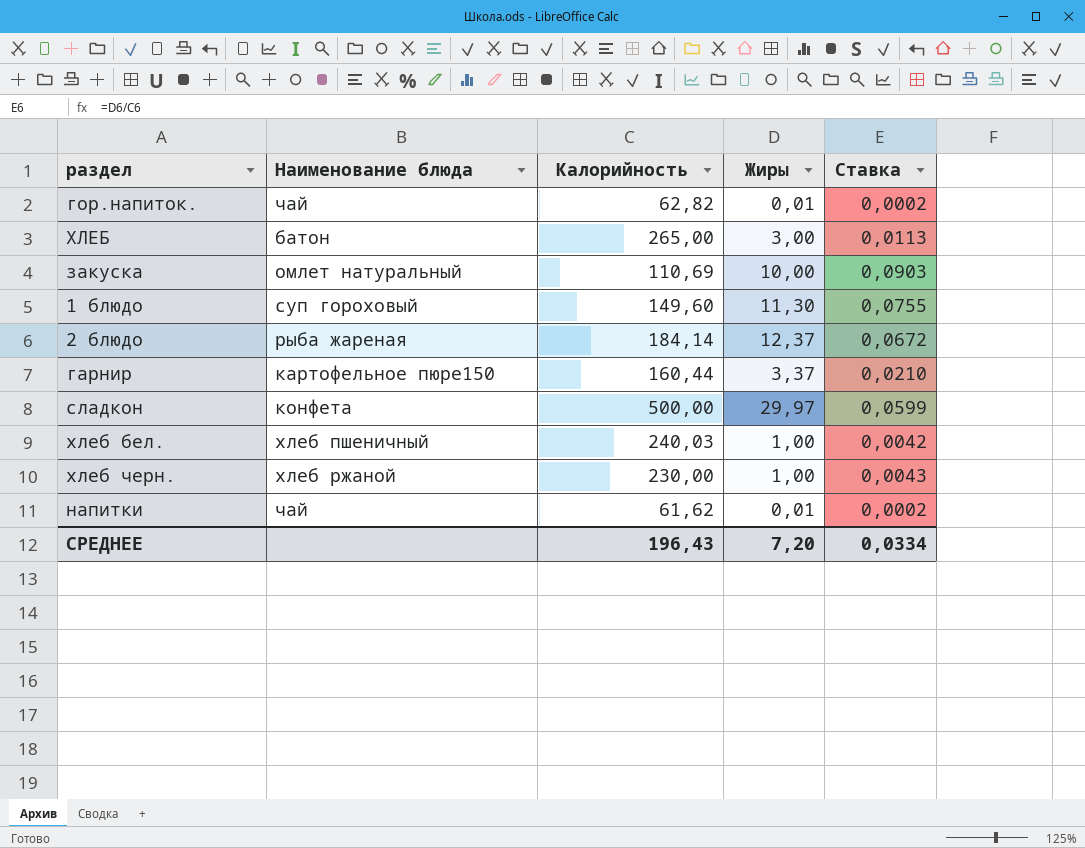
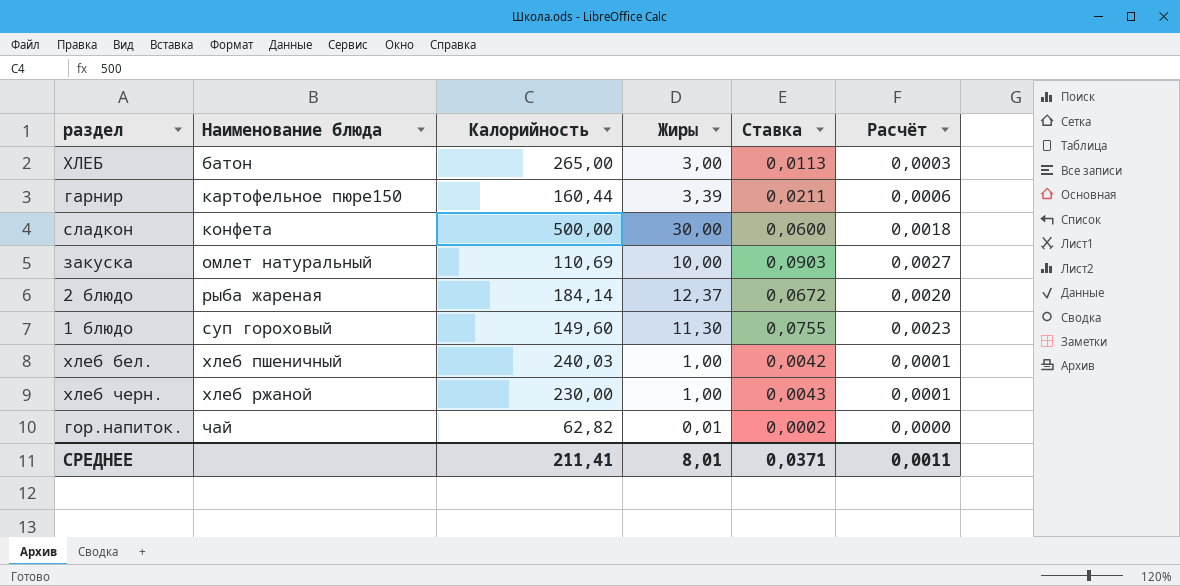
row order: none -> Наименование блюда ascending
column Расчёт | formula: none -> [Ставка] * 0,03
row напитки: чай | 61,62 | 0,01 | 0,0002 -> none
гарнир | Жиры: 3,37 -> 3,39
гарнир | Ставка: 0,0210 -> 0,0211
сладкон | Жиры: 29,97 -> 30,00
сладкон | Ставка: 0,0599 -> 0,0600
СРЕДНЕЕ | Калорийность: 196,43 -> 211,41
СРЕДНЕЕ | Жиры: 7,20 -> 8,01
СРЕДНЕЕ | Ставка: 0,0334 -> 0,0371

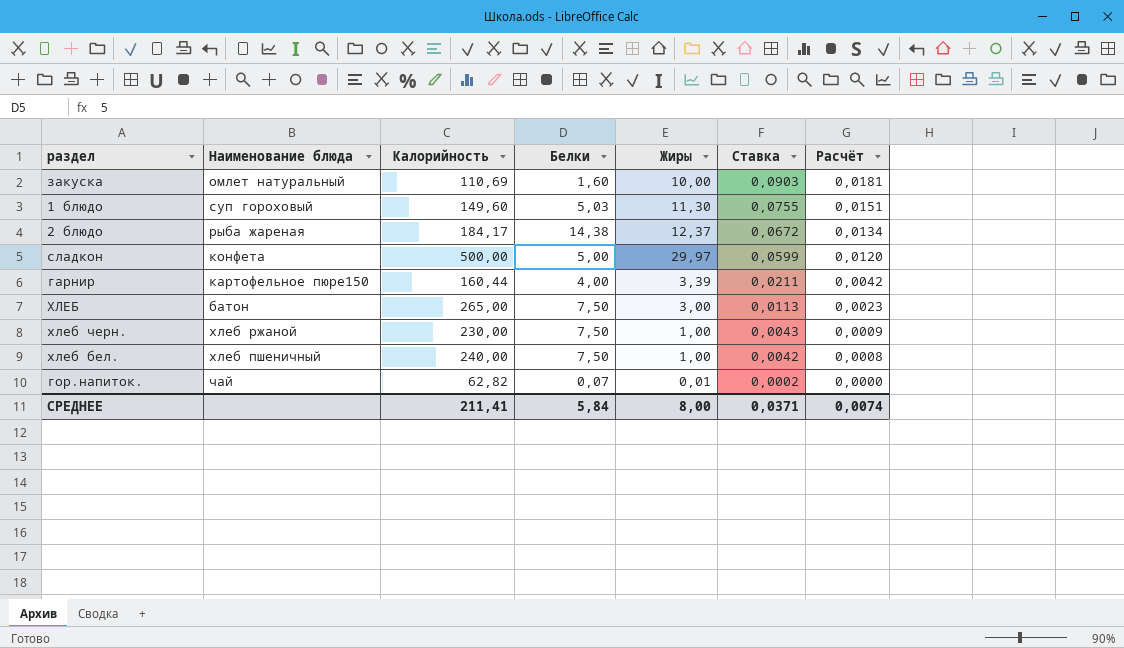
row order: Наименование блюда ascending -> Ставка descending
column Белки | position: none -> 4
column Расчёт | formula: [Ставка] * 0,03 -> [Ставка] * 0,2
2 блюдо | Калорийность: 184,14 -> 184,17
сладкон | Жиры: 30,00 -> 29,97
сладкон | Ставка: 0,0600 -> 0,0599
хлеб бел. | Калорийность: 240,03 -> 240,00
СРЕДНЕЕ | Жиры: 8,01 -> 8,00
СРЕДНЕЕ | Расчёт: 0,0011 -> 0,0074

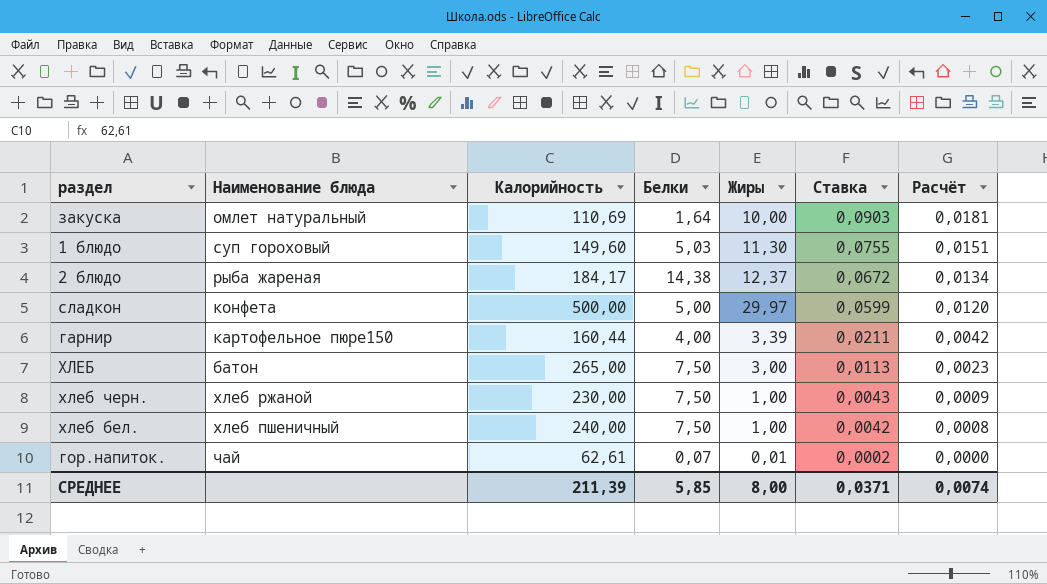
закуска | Белки: 1,60 -> 1,64
гор.напиток. | Калорийность: 62,82 -> 62,61
СРЕДНЕЕ | Калорийность: 211,41 -> 211,39
СРЕДНЕЕ | Белки: 5,84 -> 5,85

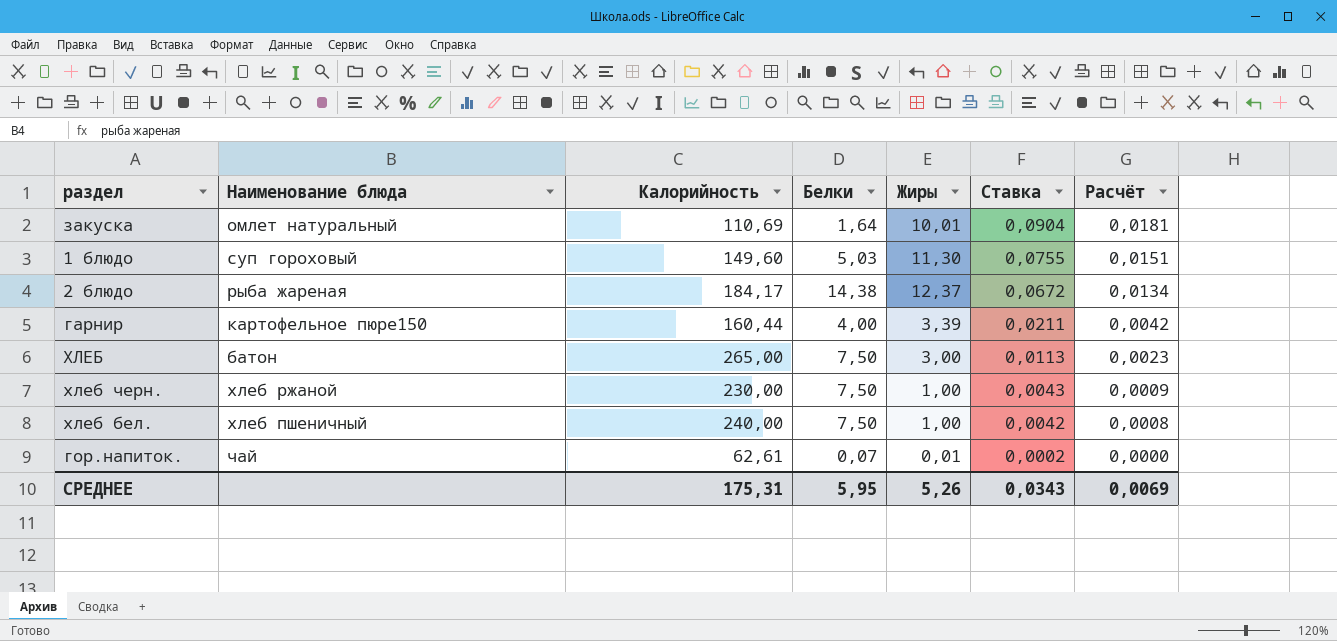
row сладкон: конфета | 500,00 | 5,00 | 29,97 | 0,0599 | 0,0120 -> none
закуска | Жиры: 10,00 -> 10,01
закуска | Ставка: 0,0903 -> 0,0904
СРЕДНЕЕ | Калорийность: 211,39 -> 175,31
СРЕДНЕЕ | Белки: 5,85 -> 5,95
СРЕДНЕЕ | Жиры: 8,00 -> 5,26
СРЕДНЕЕ | Ставка: 0,0371 -> 0,0343
СРЕДНЕЕ | Расчёт: 0,0074 -> 0,0069

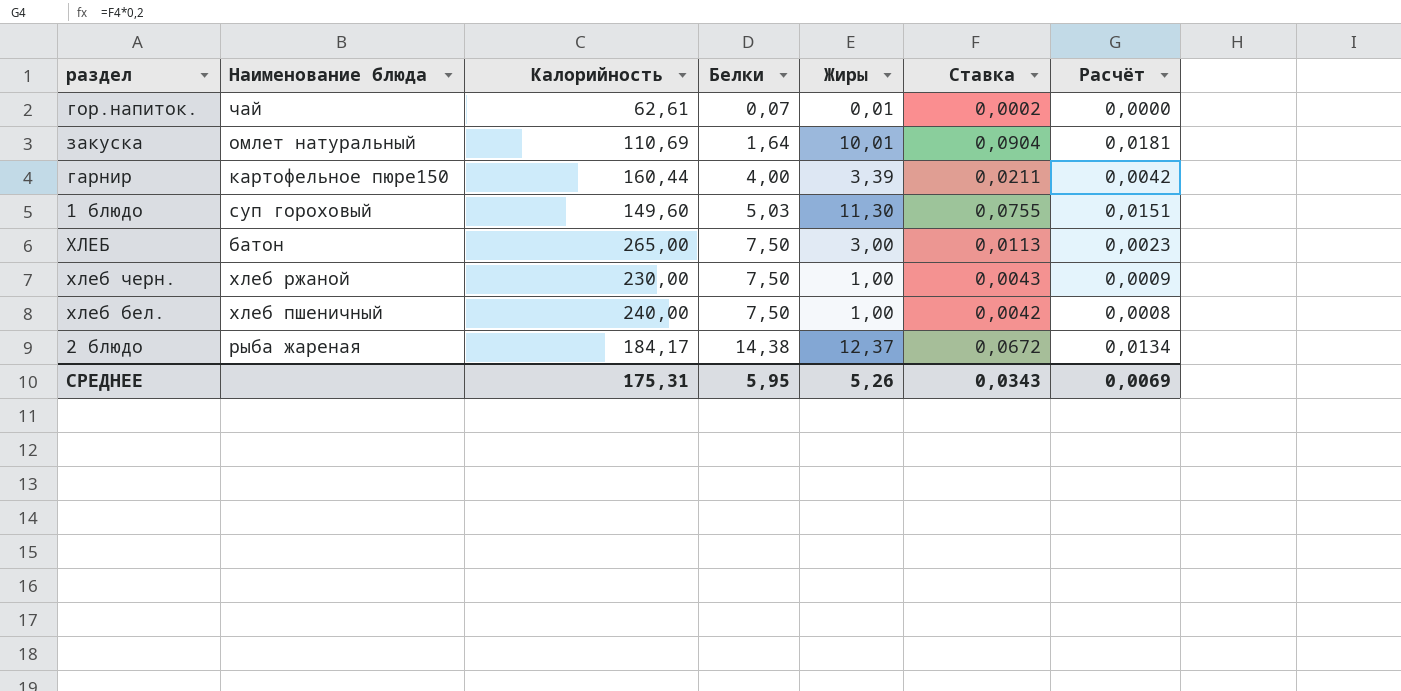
row order: Ставка descending -> Белки ascending

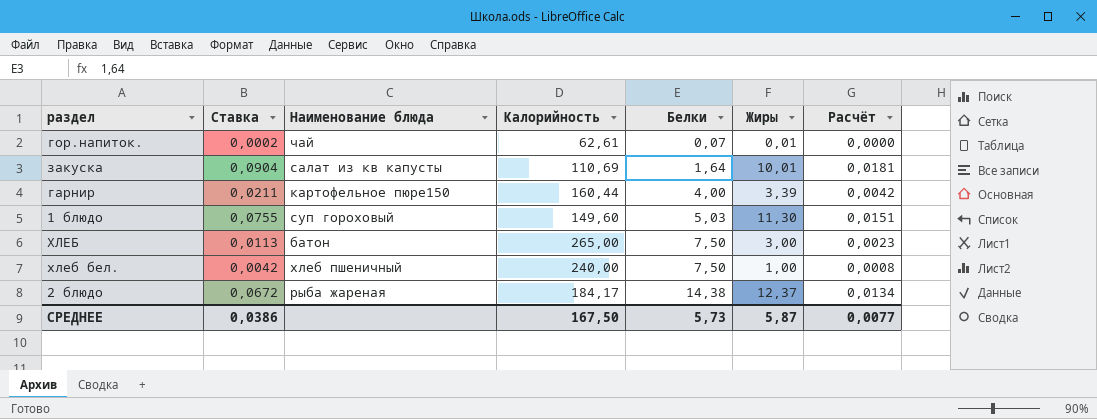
column Ставка | position: 6 -> 2
row хлеб черн.: хлеб ржаной | 230,00 | 7,50 | 1,00 | 0,0043 | 0,0009 -> none
закуска | Наименование блюда: омлет натуральный -> салат из кв капусты
СРЕДНЕЕ | Ставка: 0,0343 -> 0,0386
СРЕДНЕЕ | Калорийность: 175,31 -> 167,50
СРЕДНЕЕ | Белки: 5,95 -> 5,73
СРЕДНЕЕ | Жиры: 5,26 -> 5,87
СРЕДНЕЕ | Расчёт: 0,0069 -> 0,0077

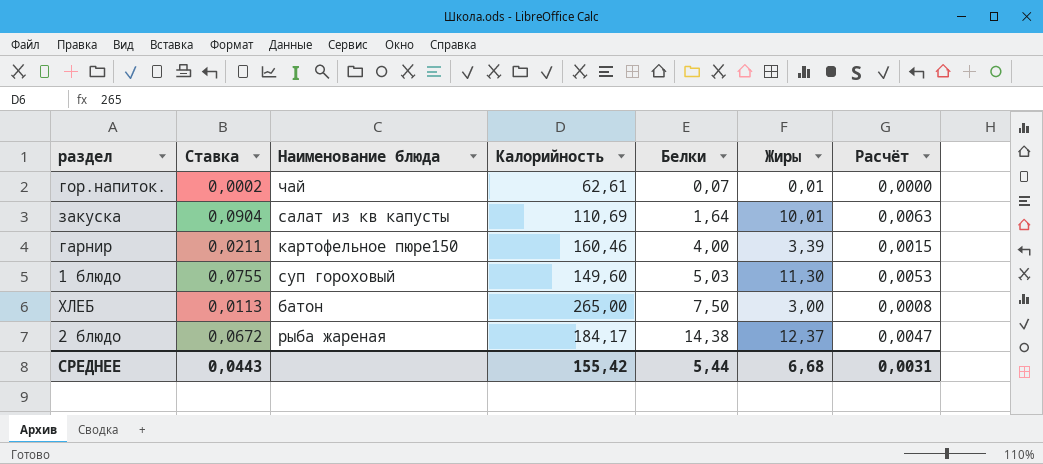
column Расчёт | formula: [Ставка] * 0,2 -> [Ставка] * 0,07
row хлеб бел.: 0,0042 | хлеб пшеничный | 240,00 | 7,50 | 1,00 | 0,0008 -> none
гарнир | Калорийность: 160,44 -> 160,46
СРЕДНЕЕ | Ставка: 0,0386 -> 0,0443
СРЕДНЕЕ | Калорийность: 167,50 -> 155,42
СРЕДНЕЕ | Белки: 5,73 -> 5,44
СРЕДНЕЕ | Жиры: 5,87 -> 6,68
СРЕДНЕЕ | Расчёт: 0,0077 -> 0,0031

